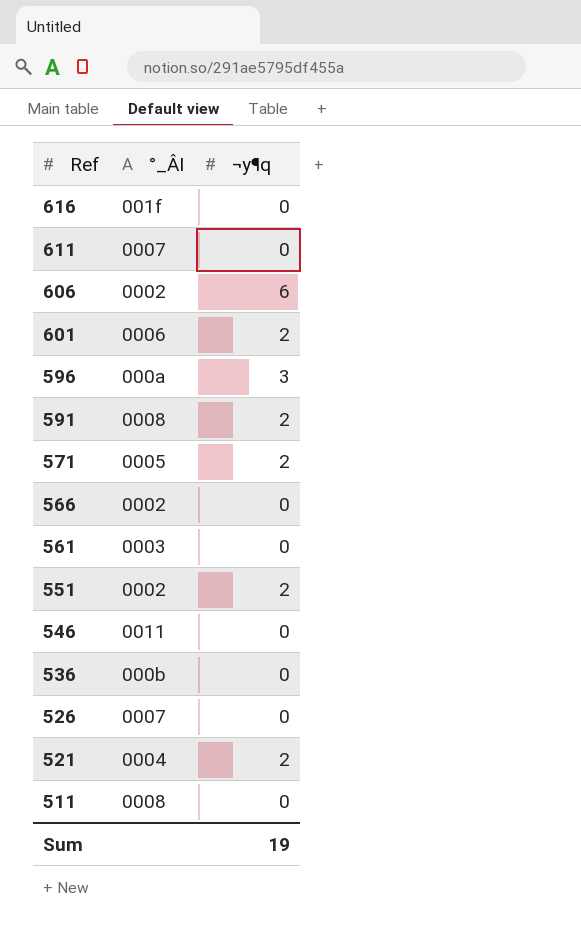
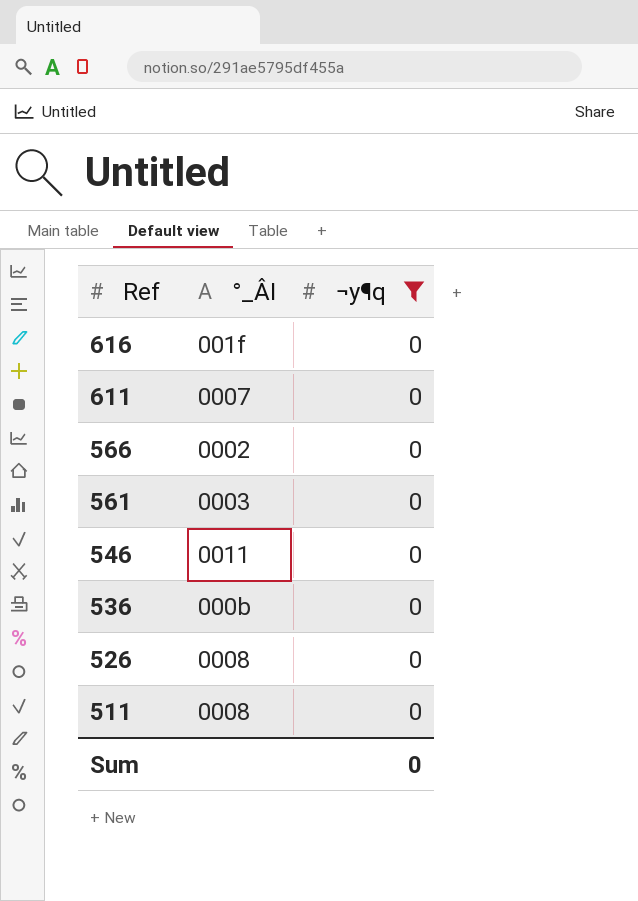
filter: none -> ¬y¶q = 0
526 | °_ÂI: 0007 -> 0008
Sum | ¬y¶q: 19 -> 0

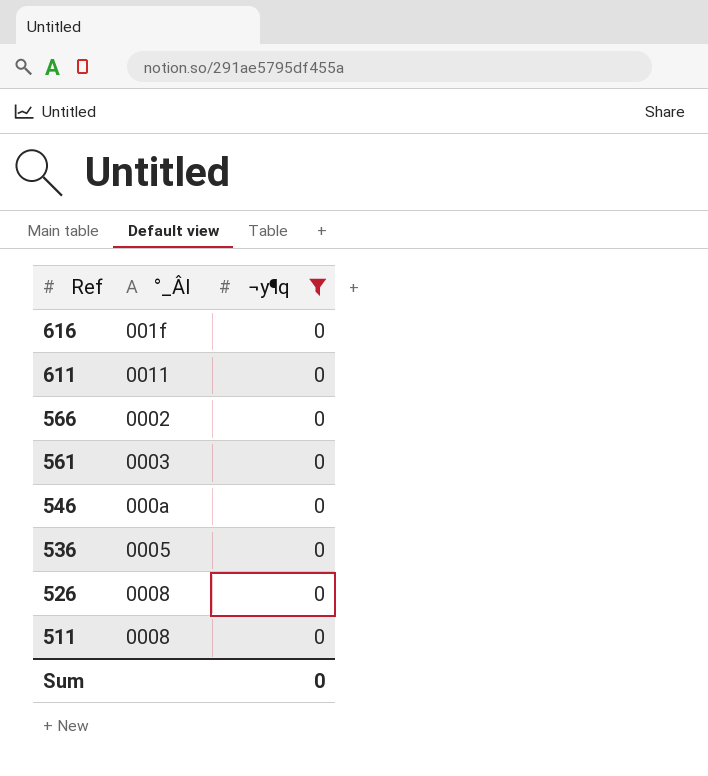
611 | °_ÂI: 0007 -> 0011
546 | °_ÂI: 0011 -> 000a
536 | °_ÂI: 000b -> 0005

